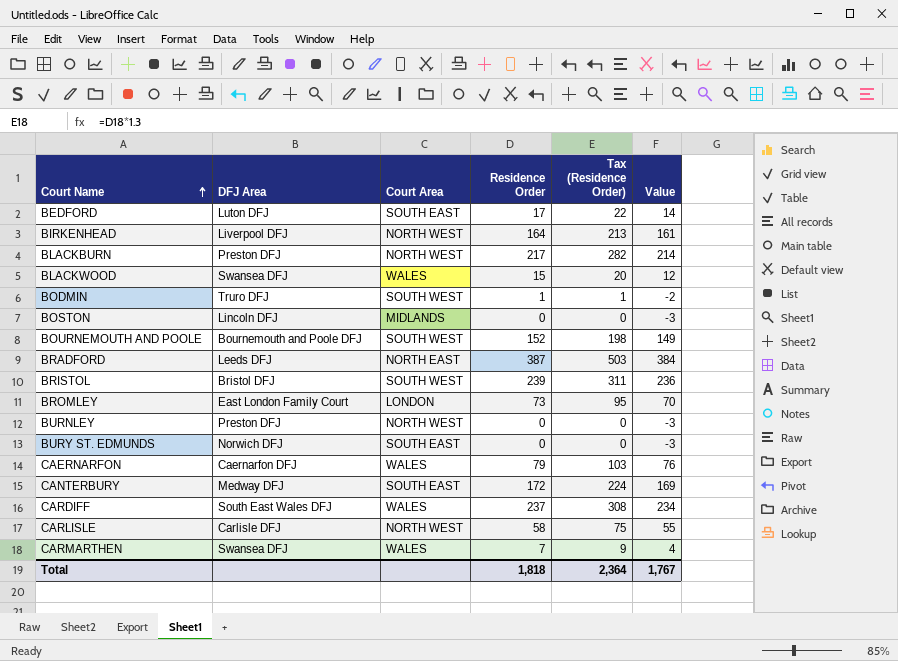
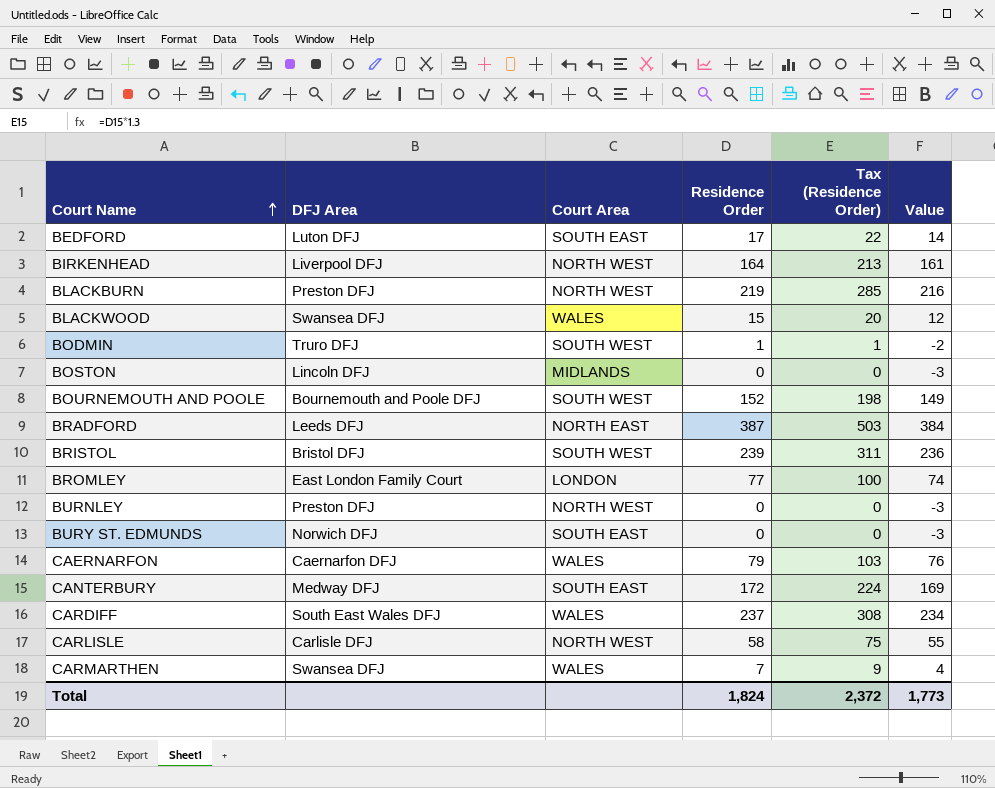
BLACKBURN | Residence Order: 217 -> 219
BLACKBURN | Tax (Residence Order): 282 -> 285
BLACKBURN | Value: 214 -> 216
BROMLEY | Residence Order: 73 -> 77
BROMLEY | Tax (Residence Order): 95 -> 100
BROMLEY | Value: 70 -> 74
Total | Residence Order: 1,818 -> 1,824
Total | Tax (Residence Order): 2,364 -> 2,372
Total | Value: 1,767 -> 1,773

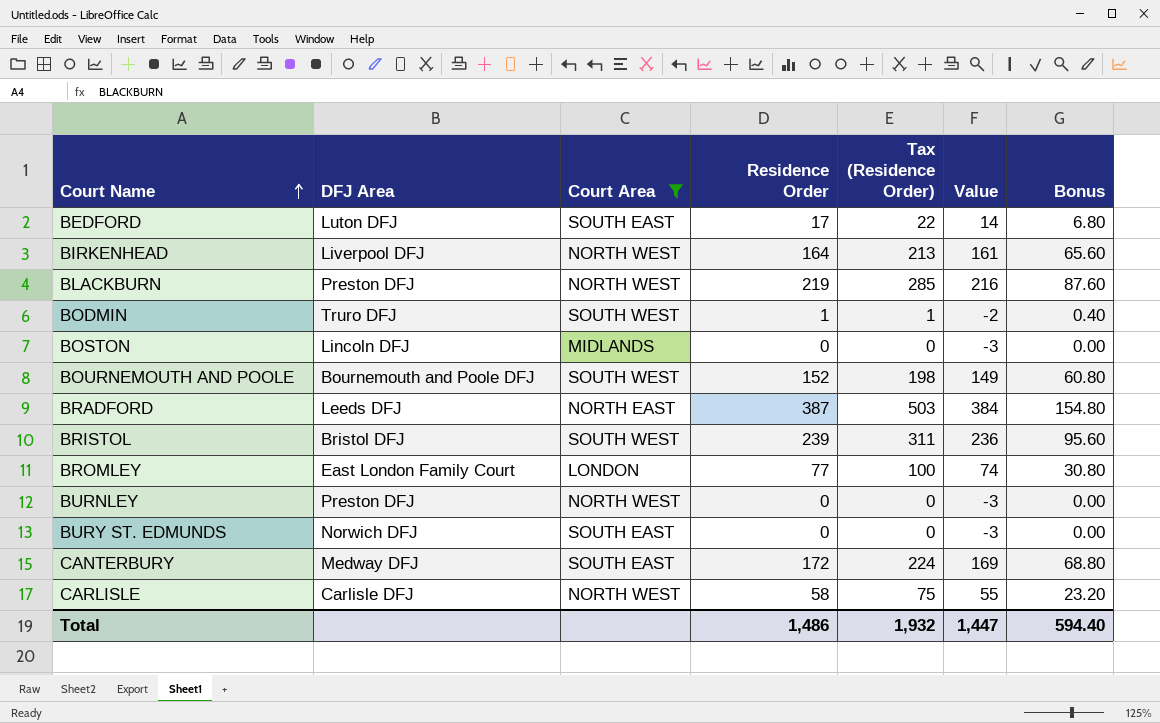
filter: none -> Court Area != WALES
column Bonus | formula: none -> [Residence Order] * 0.4
Total | Residence Order: 1,824 -> 1,486
Total | Tax (Residence Order): 2,372 -> 1,932
Total | Value: 1,773 -> 1,447

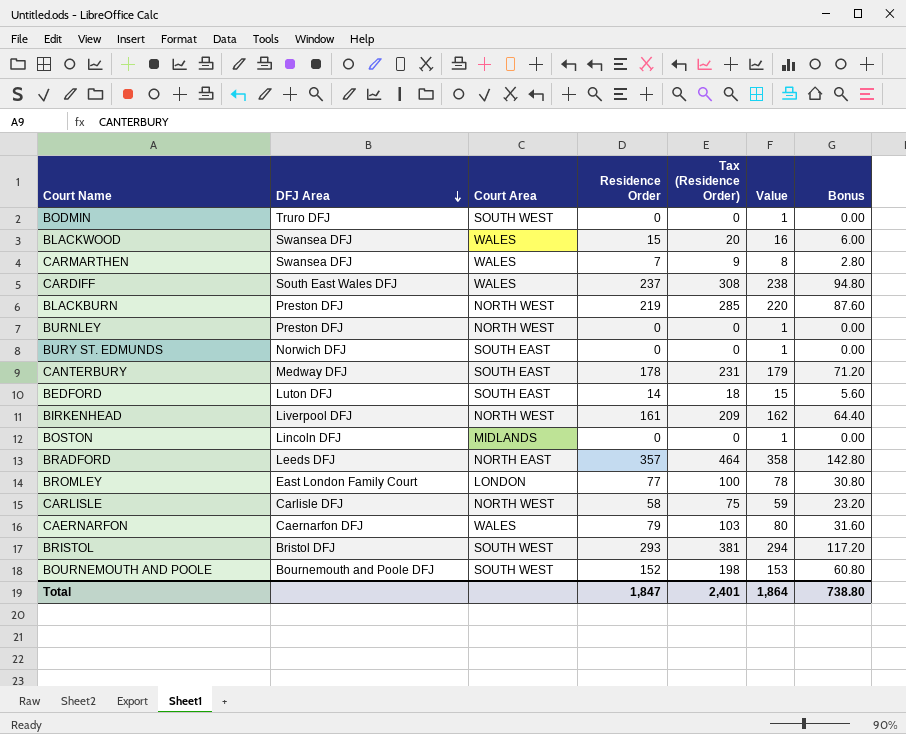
filter: Court Area != WALES -> none
row order: Court Name ascending -> DFJ Area descending
column Value | formula: [Residence Order] - 3 -> [Residence Order] + 1
BODMIN | Residence Order: 1 -> 0
BODMIN | Tax (Residence Order): 1 -> 0
BODMIN | Bonus: 0.40 -> 0.00
CANTERBURY | Residence Order: 172 -> 178
CANTERBURY | Tax (Residence Order): 224 -> 231
CANTERBURY | Bonus: 68.80 -> 71.20
BEDFORD | Residence Order: 17 -> 14
BEDFORD | Tax (Residence Order): 22 -> 18
BEDFORD | Bonus: 6.80 -> 5.60
BIRKENHEAD | Residence Order: 164 -> 161
BIRKENHEAD | Tax (Residence Order): 213 -> 209
BIRKENHEAD | Bonus: 65.60 -> 64.40
BRADFORD | Residence Order: 387 -> 357
BRADFORD | Tax (Residence Order): 503 -> 464
BRADFORD | Bonus: 154.80 -> 142.80
BRISTOL | Residence Order: 239 -> 293
BRISTOL | Tax (Residence Order): 311 -> 381
BRISTOL | Bonus: 95.60 -> 117.20
Total | Residence Order: 1,486 -> 1,847
Total | Tax (Residence Order): 1,932 -> 2,401
Total | Value: 1,447 -> 1,864
Total | Bonus: 594.40 -> 738.80

